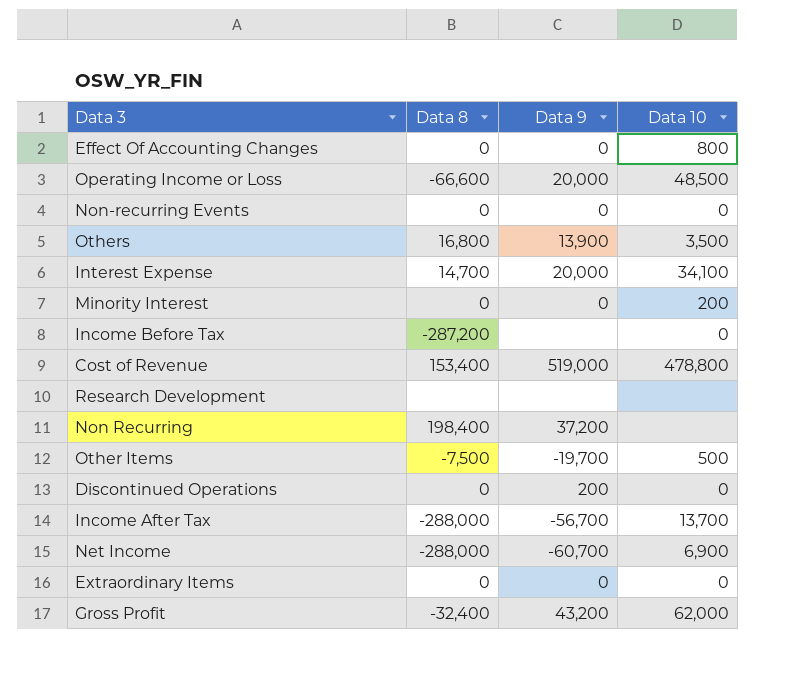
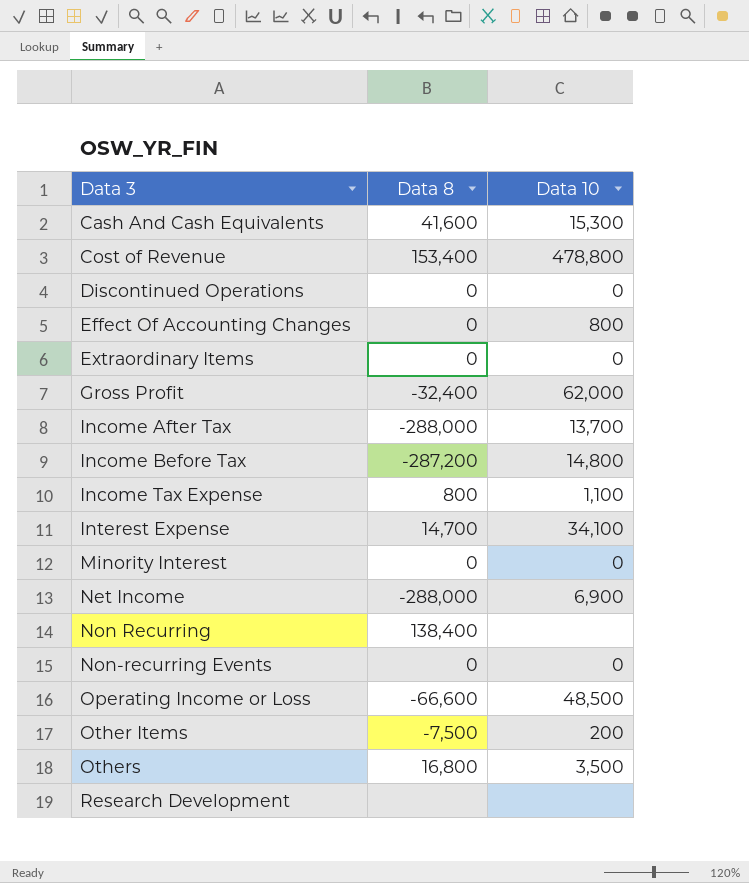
row order: none -> Data 3 ascending
column Data 9 | position: 3 -> none
row Cash And Cash Equivalents: none -> 41,600 | 15,300
Income Before Tax | Data 10: 0 -> 14,800
row Income Tax Expense: none -> 800 | 1,100
Minority Interest | Data 10: 200 -> 0
Non Recurring | Data 8: 198,400 -> 138,400
Other Items | Data 10: 500 -> 200

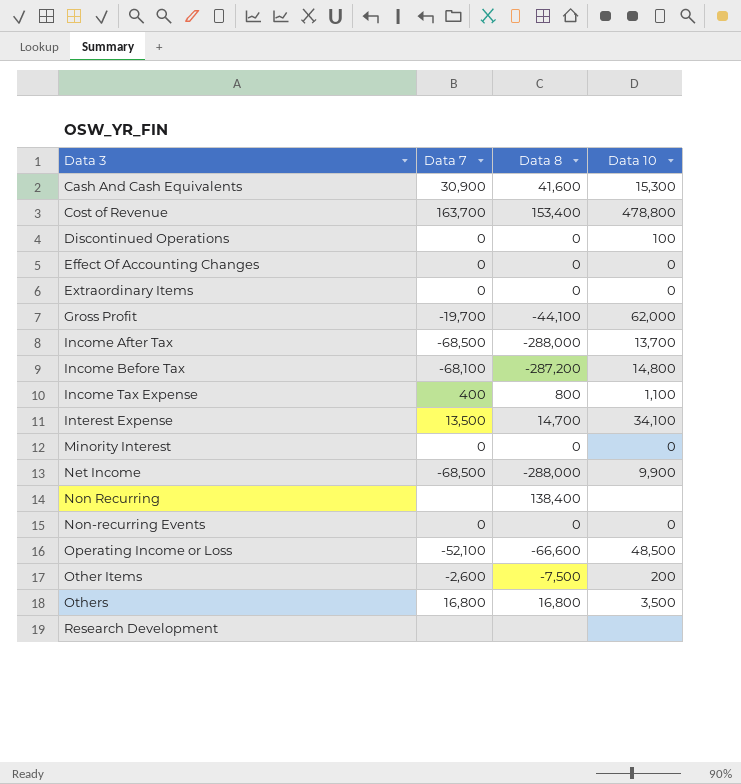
column Data 7 | position: none -> 2
Discontinued Operations | Data 10: 0 -> 100
Effect Of Accounting Changes | Data 10: 800 -> 0
Gross Profit | Data 8: -32,400 -> -44,100
Net Income | Data 10: 6,900 -> 9,900

